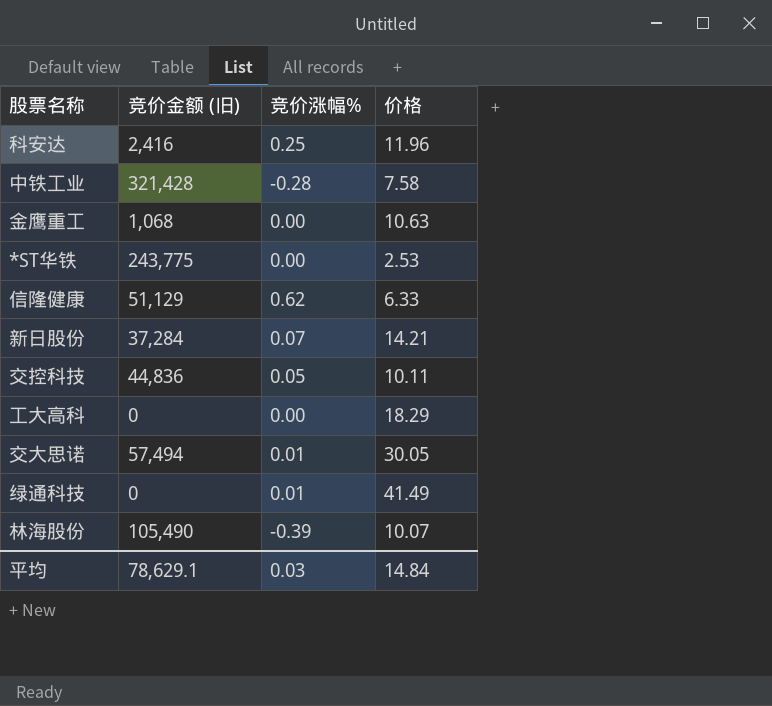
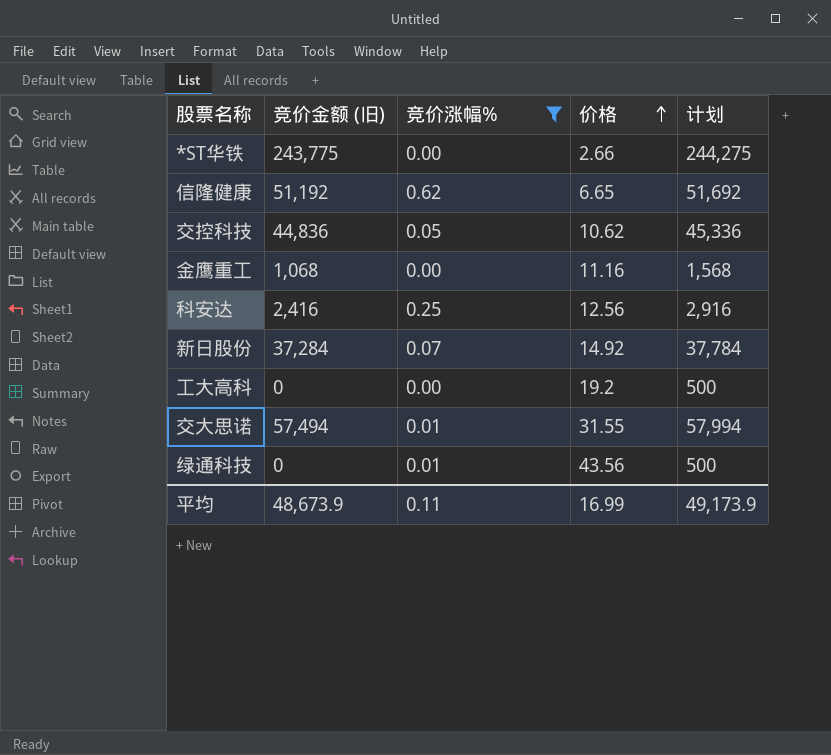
filter: none -> 竞价涨幅% >= 0.00
row order: none -> 价格 ascending
column 计划 | formula: none -> [竞价金额 (旧)] + 500
*ST华铁 | 价格: 2.53 -> 2.66
信隆健康 | 竞价金额 (旧): 51,129 -> 51,192
信隆健康 | 价格: 6.33 -> 6.65
交控科技 | 价格: 10.11 -> 10.62
金鹰重工 | 价格: 10.63 -> 11.16
科安达 | 价格: 11.96 -> 12.56
新日股份 | 价格: 14.21 -> 14.92
工大高科 | 价格: 18.29 -> 19.2
交大思诺 | 价格: 30.05 -> 31.55
绿通科技 | 价格: 41.49 -> 43.56
平均 | 竞价金额 (旧): 78,629.1 -> 48,673.9
平均 | 竞价涨幅%: 0.03 -> 0.11
平均 | 价格: 14.84 -> 16.99

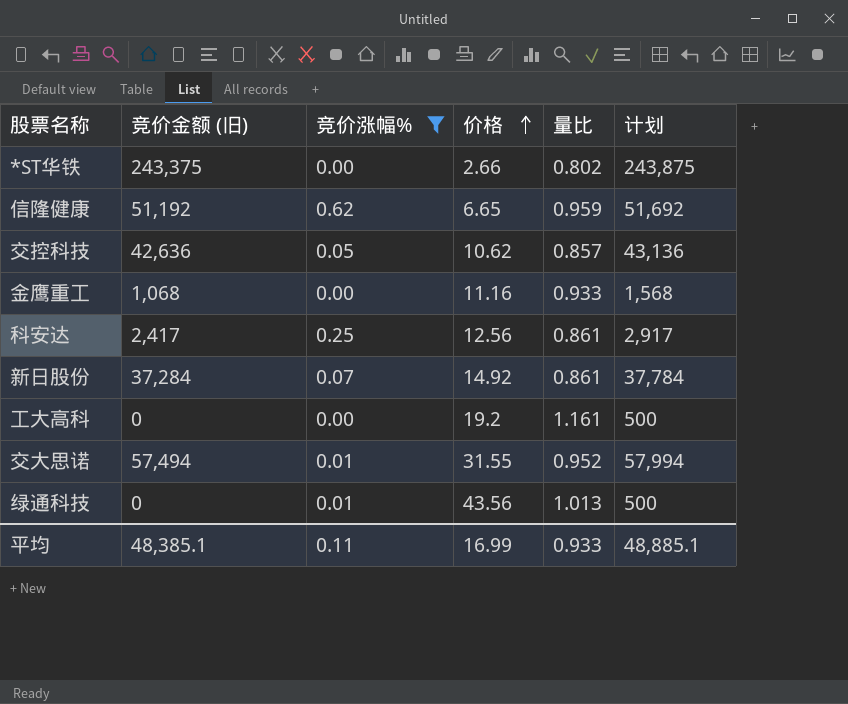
column 量比 | position: none -> 5
*ST华铁 | 竞价金额 (旧): 243,775 -> 243,375
*ST华铁 | 计划: 244,275 -> 243,875
交控科技 | 竞价金额 (旧): 44,836 -> 42,636
交控科技 | 计划: 45,336 -> 43,136
科安达 | 竞价金额 (旧): 2,416 -> 2,417
科安达 | 计划: 2,916 -> 2,917
平均 | 竞价金额 (旧): 48,673.9 -> 48,385.1
平均 | 计划: 49,173.9 -> 48,885.1

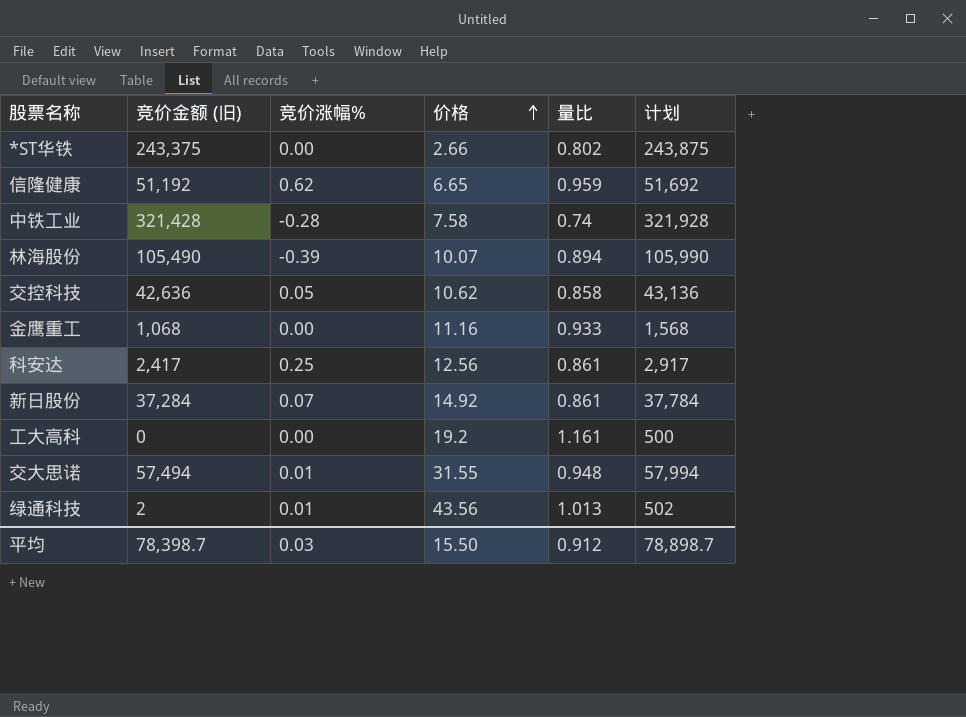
filter: 竞价涨幅% >= 0.00 -> none
交控科技 | 量比: 0.857 -> 0.858
交大思诺 | 量比: 0.952 -> 0.948
绿通科技 | 竞价金额 (旧): 0 -> 2
绿通科技 | 计划: 500 -> 502
平均 | 竞价金额 (旧): 48,385.1 -> 78,398.7
平均 | 竞价涨幅%: 0.11 -> 0.03
平均 | 价格: 16.99 -> 15.50
平均 | 量比: 0.933 -> 0.912
平均 | 计划: 48,885.1 -> 78,898.7

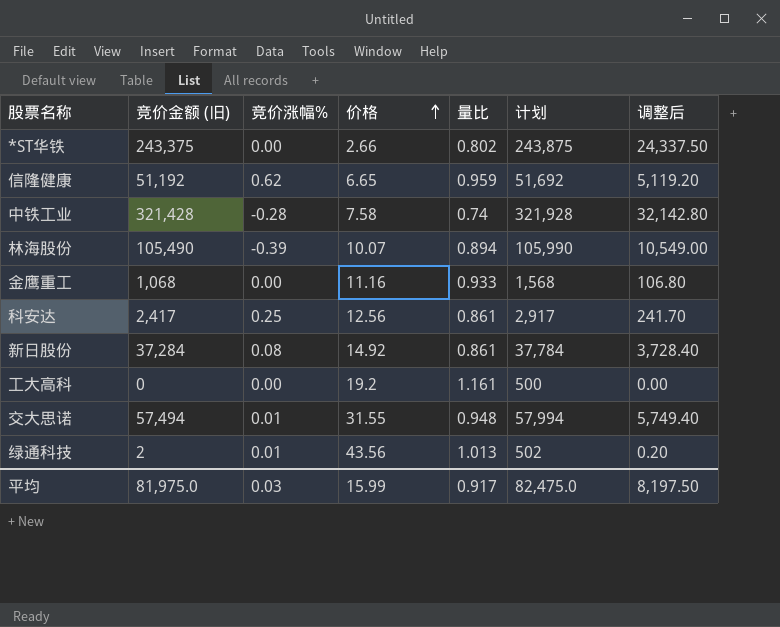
column 调整后 | formula: none -> [竞价金额 (旧)] * 0.1
row 交控科技: 42,636 | 0.05 | 10.62 | 0.858 | 43,136 -> none
新日股份 | 竞价涨幅%: 0.07 -> 0.08
平均 | 竞价金额 (旧): 78,398.7 -> 81,975.0
平均 | 价格: 15.50 -> 15.99
平均 | 量比: 0.912 -> 0.917
平均 | 计划: 78,898.7 -> 82,475.0

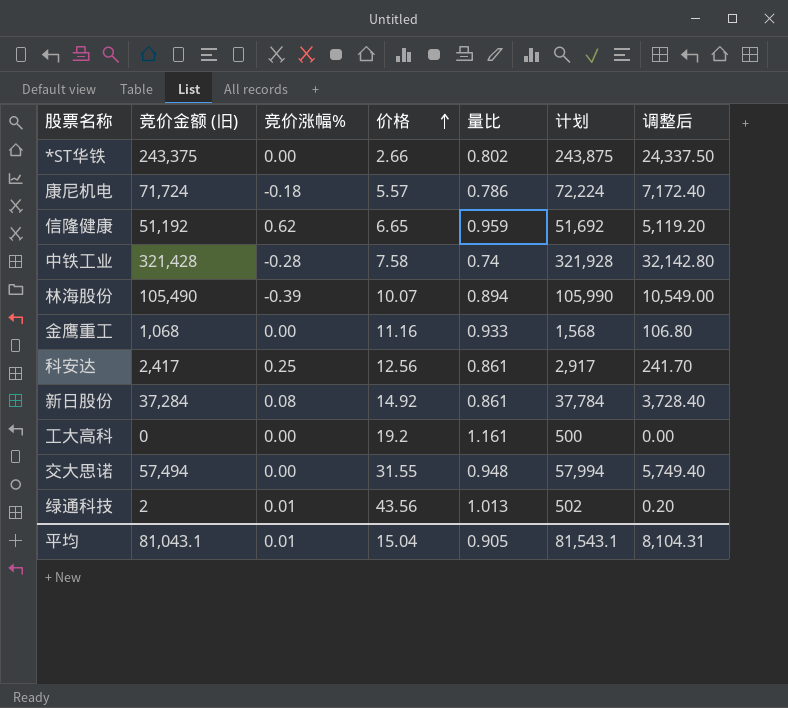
row 康尼机电: none -> 71,724 | -0.18 | 5.57 | 0.786 | 72,224 | 7,172.40
交大思诺 | 竞价涨幅%: 0.01 -> 0.00
平均 | 竞价金额 (旧): 81,975.0 -> 81,043.1
平均 | 竞价涨幅%: 0.03 -> 0.01
平均 | 价格: 15.99 -> 15.04
平均 | 量比: 0.917 -> 0.905
平均 | 计划: 82,475.0 -> 81,543.1
平均 | 调整后: 8,197.50 -> 8,104.31

